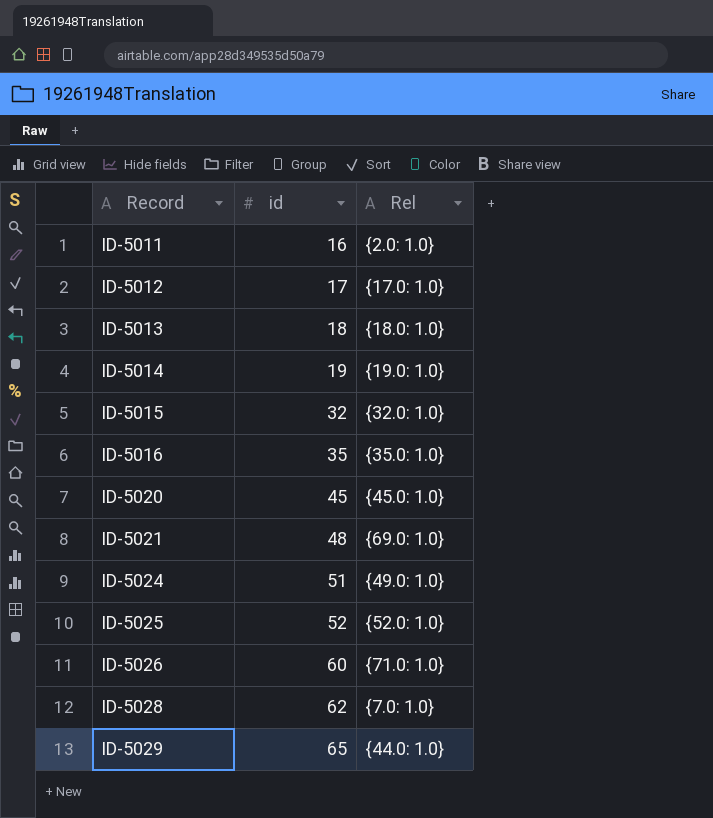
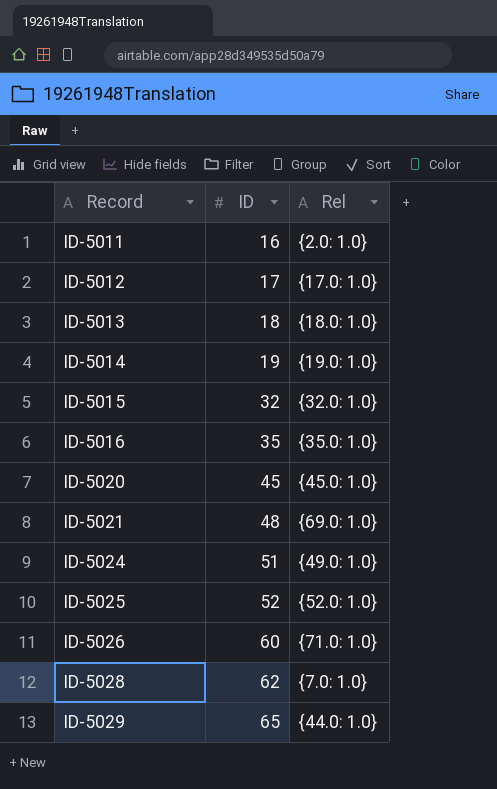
column name: id -> ID

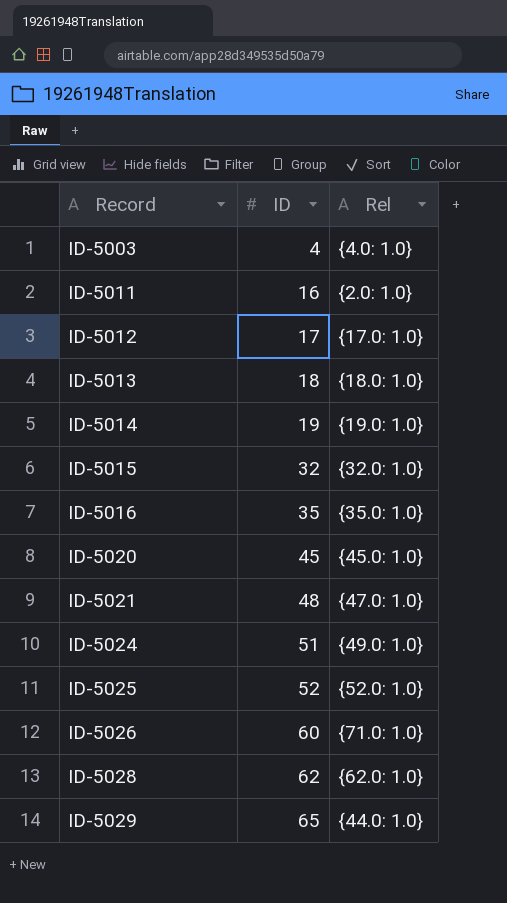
row ID-5003: none -> 4 | {4.0: 1.0}
ID-5021 | Rel: {69.0: 1.0} -> {47.0: 1.0}
ID-5028 | Rel: {7.0: 1.0} -> {62.0: 1.0}

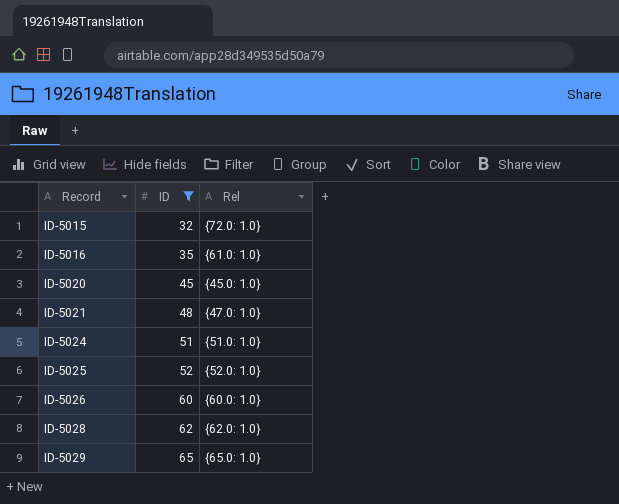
filter: none -> ID >= 32
ID-5015 | Rel: {32.0: 1.0} -> {72.0: 1.0}
ID-5016 | Rel: {35.0: 1.0} -> {61.0: 1.0}
ID-5024 | Rel: {49.0: 1.0} -> {51.0: 1.0}
ID-5026 | Rel: {71.0: 1.0} -> {60.0: 1.0}
ID-5029 | Rel: {44.0: 1.0} -> {65.0: 1.0}

